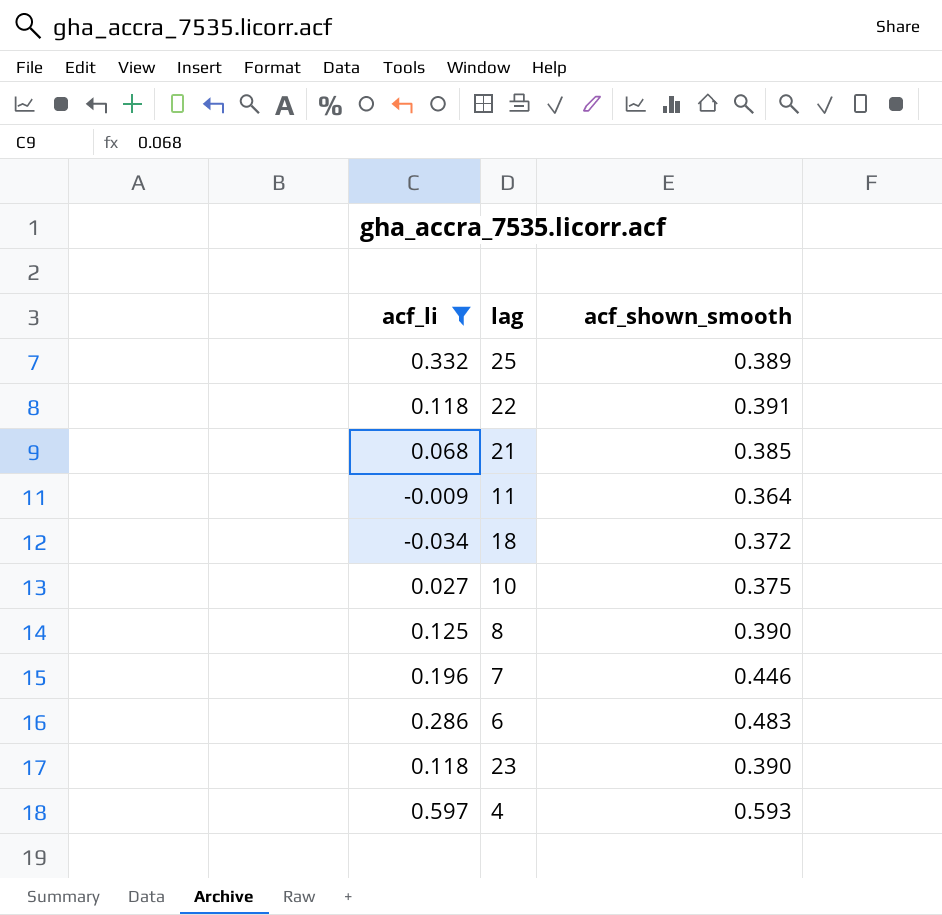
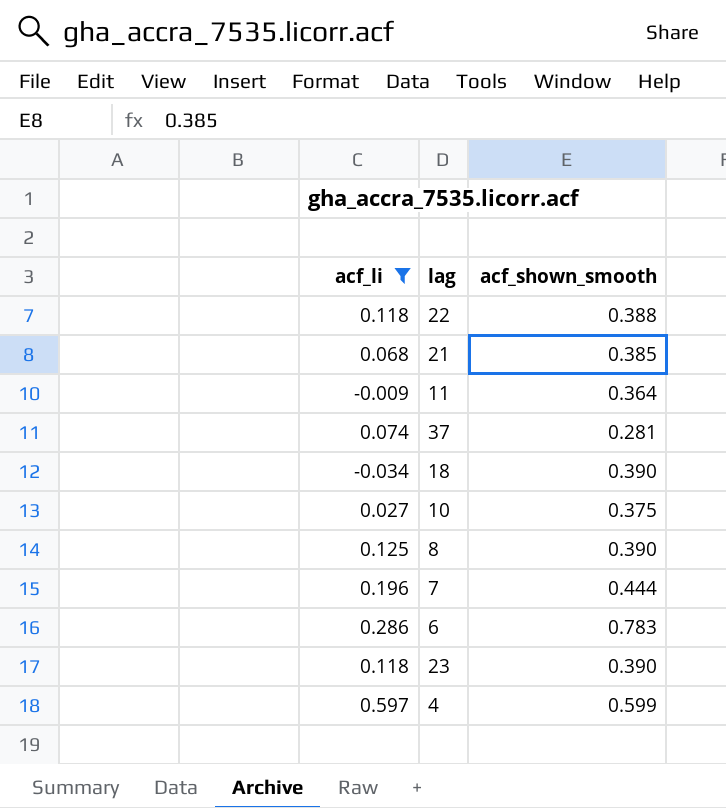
row 25: 0.332 | 0.389 -> none
22 | acf_shown_smooth: 0.391 -> 0.388
row 37: none -> 0.074 | 0.281
18 | acf_shown_smooth: 0.372 -> 0.390
7 | acf_shown_smooth: 0.446 -> 0.444
6 | acf_shown_smooth: 0.483 -> 0.783
4 | acf_shown_smooth: 0.593 -> 0.599

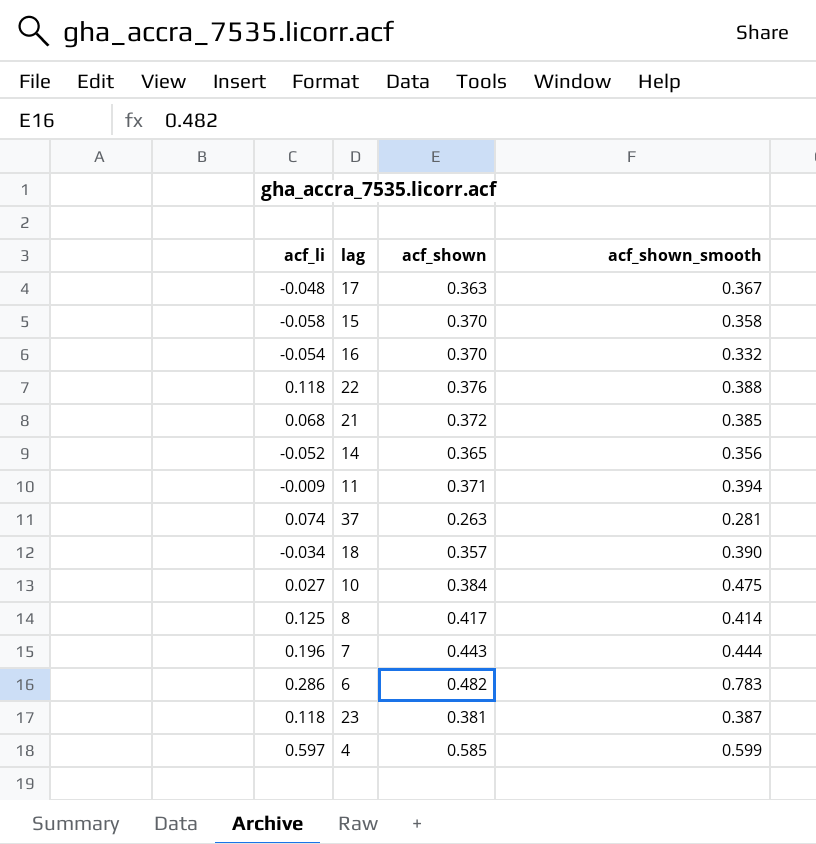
filter: acf_li >= -0.034 -> none
column acf_shown | position: none -> 3
11 | acf_shown_smooth: 0.364 -> 0.394
10 | acf_shown_smooth: 0.375 -> 0.475
8 | acf_shown_smooth: 0.390 -> 0.414
23 | acf_shown_smooth: 0.390 -> 0.387

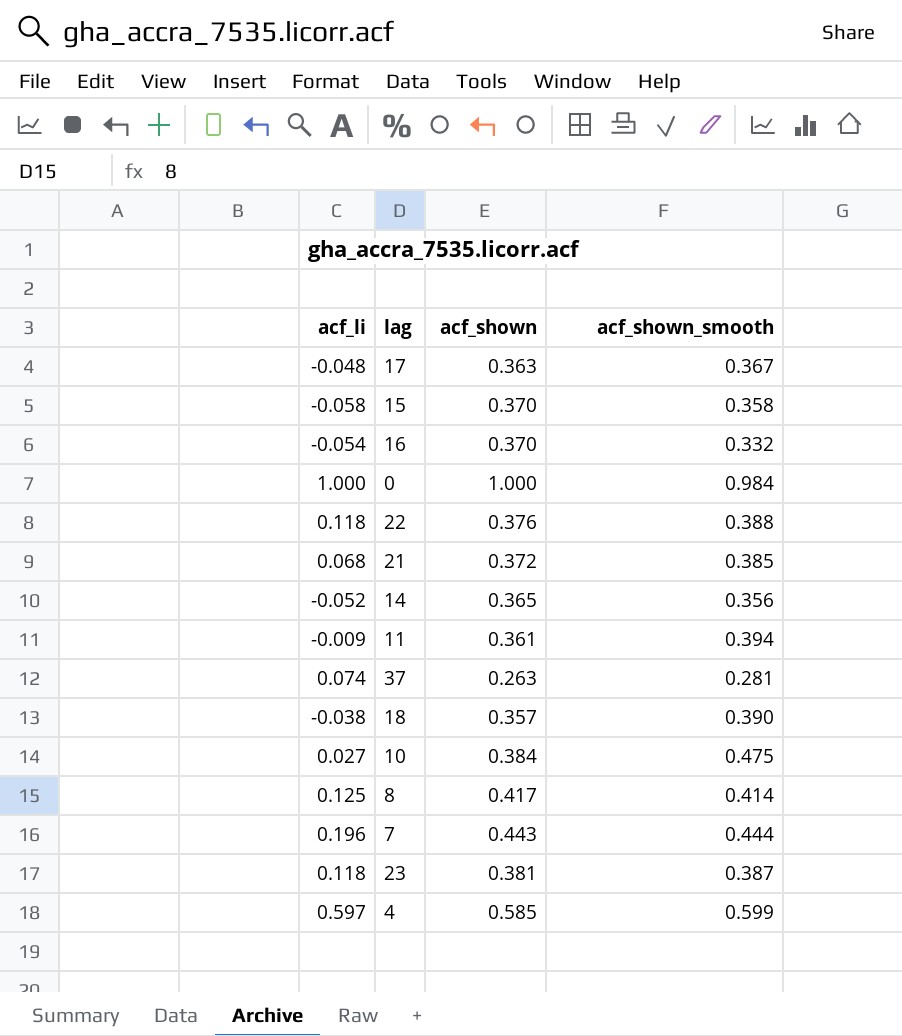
row 6: 0.286 | 0.482 | 0.783 -> none
row 0: none -> 1.000 | 1.000 | 0.984
11 | acf_shown: 0.371 -> 0.361
18 | acf_li: -0.034 -> -0.038

